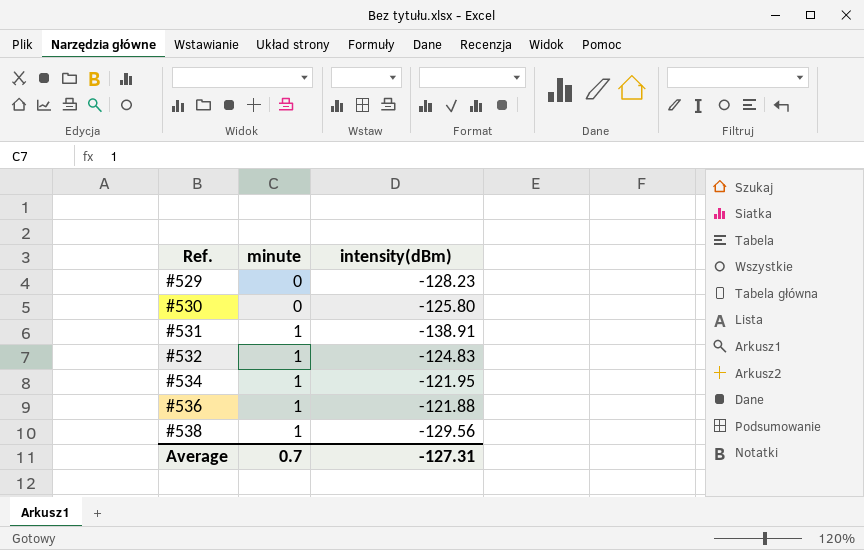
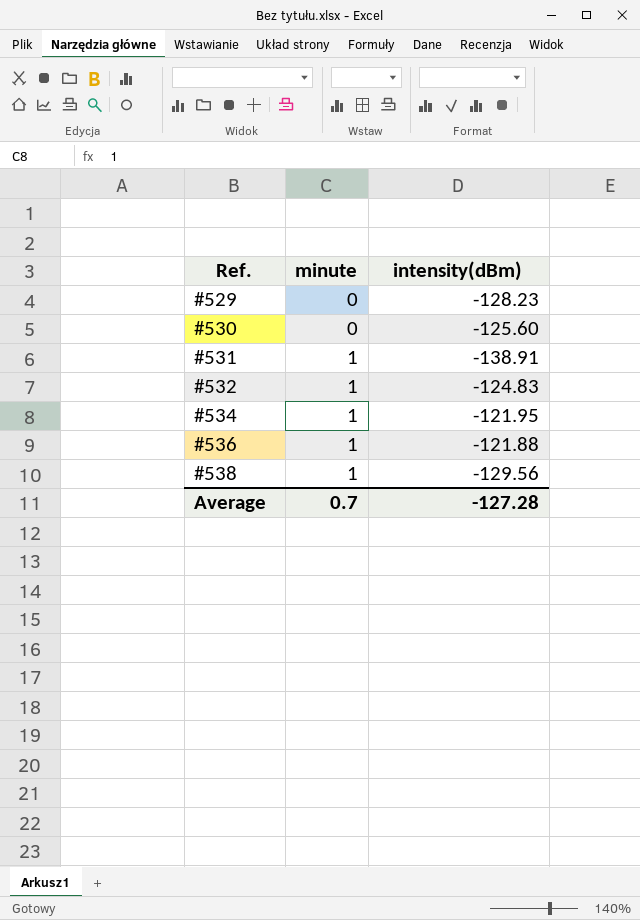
#530 | intensity(dBm): -125.80 -> -125.60
Average | intensity(dBm): -127.31 -> -127.28

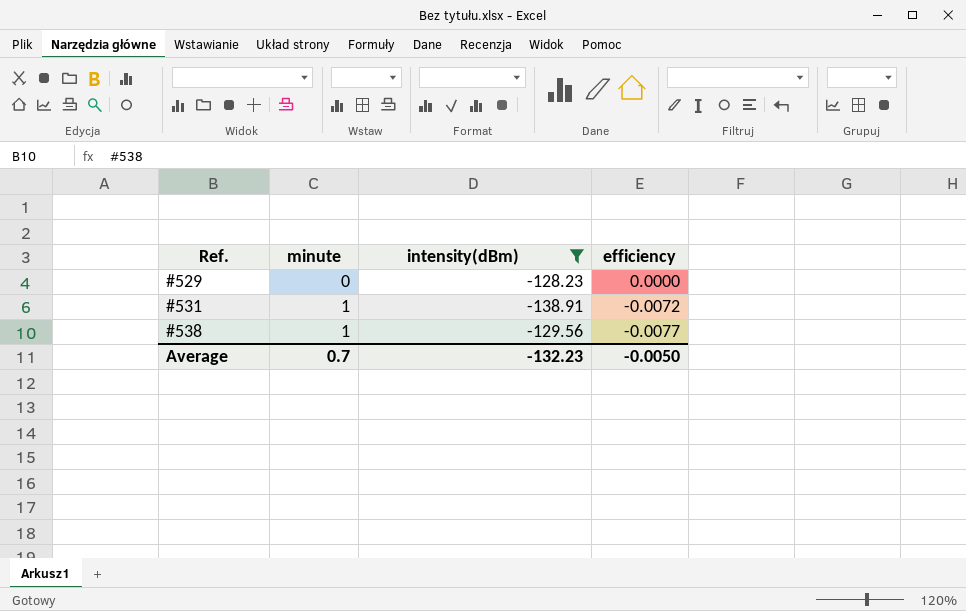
filter: none -> intensity(dBm) <= -128.23
column efficiency | formula: none -> [minute] / [intensity(dBm)]
Average | intensity(dBm): -127.28 -> -132.23

